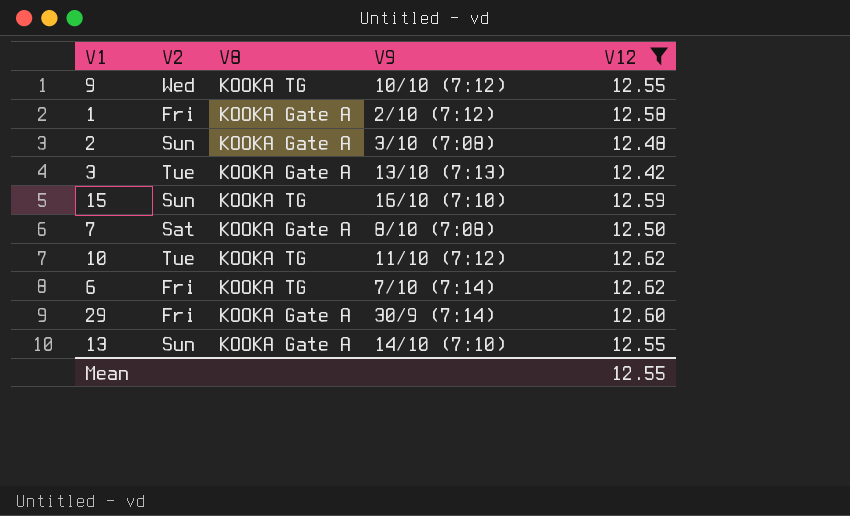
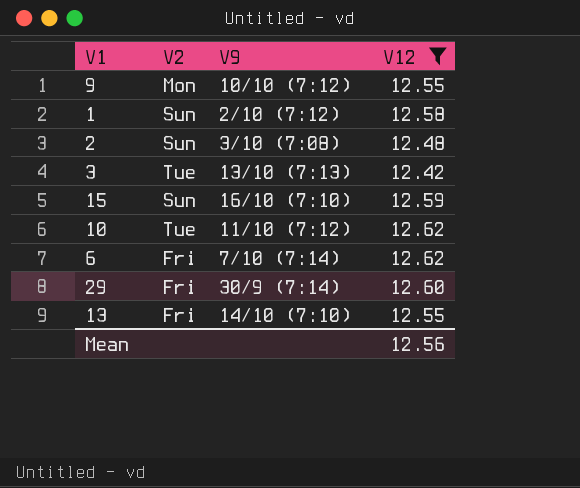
column V8 | position: 3 -> none
row 7: Sat | KOOKA Gate A | 8/10 (7:08) | 12.50 -> none
9 | V2: Wed -> Mon
1 | V2: Fri -> Sun
13 | V2: Sun -> Fri
Mean | V12: 12.55 -> 12.56

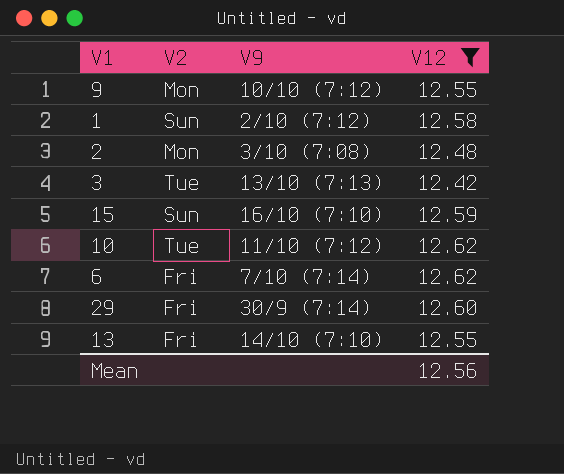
2 | V2: Sun -> Mon

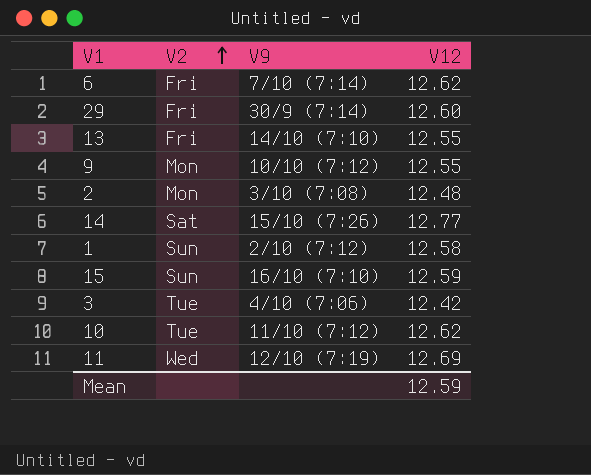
filter: V12 <= 12.62 -> none
row order: none -> V2 ascending
3 | V9: 13/10 (7:13) -> 4/10 (7:06)
Mean | V12: 12.56 -> 12.59

